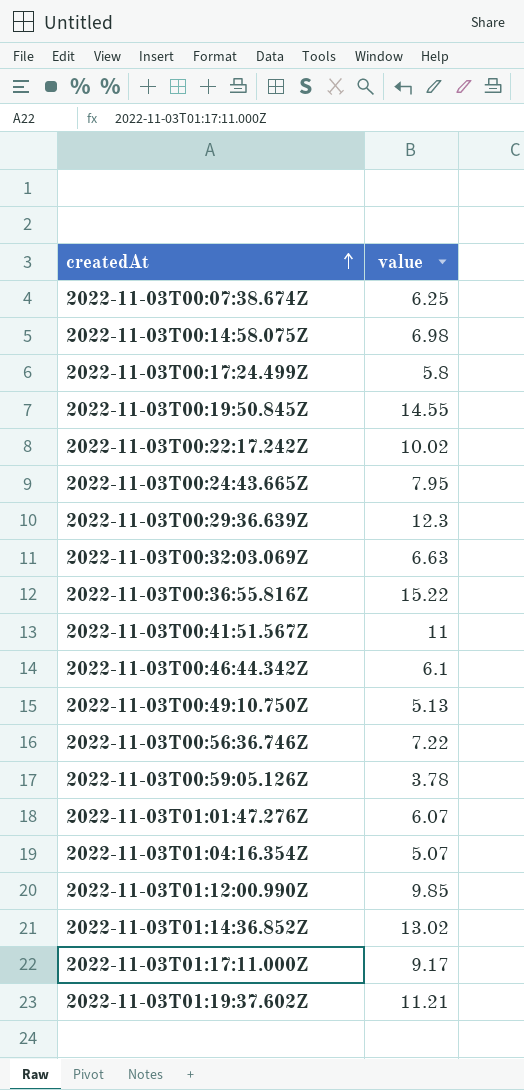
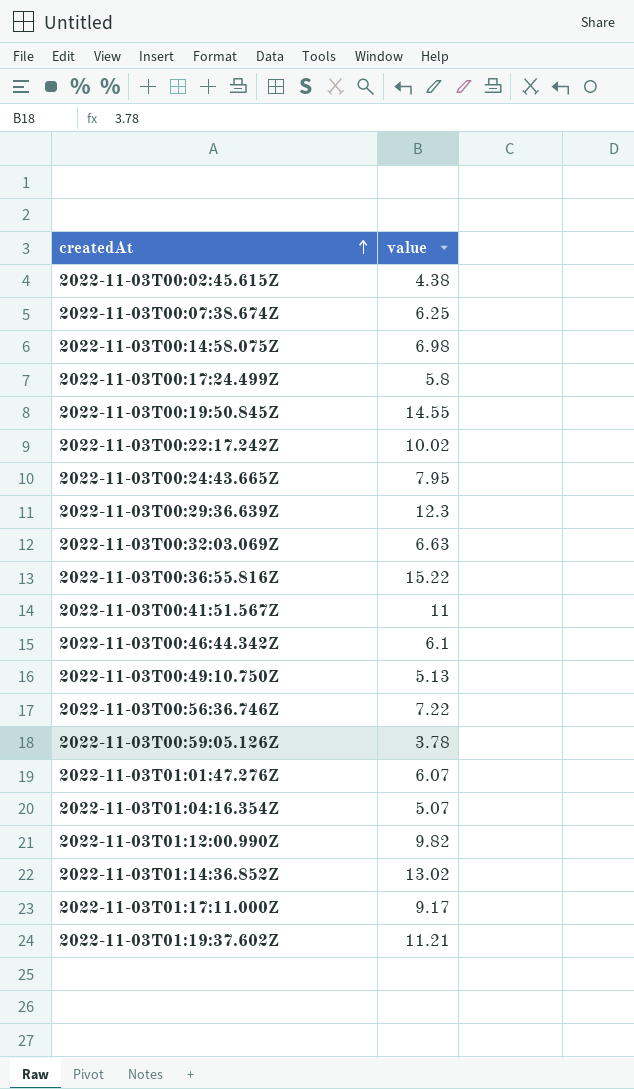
row 2022-11-03T00:02:45.615Z: none -> 4.38
2022-11-03T01:12:00.990Z | value: 9.85 -> 9.82

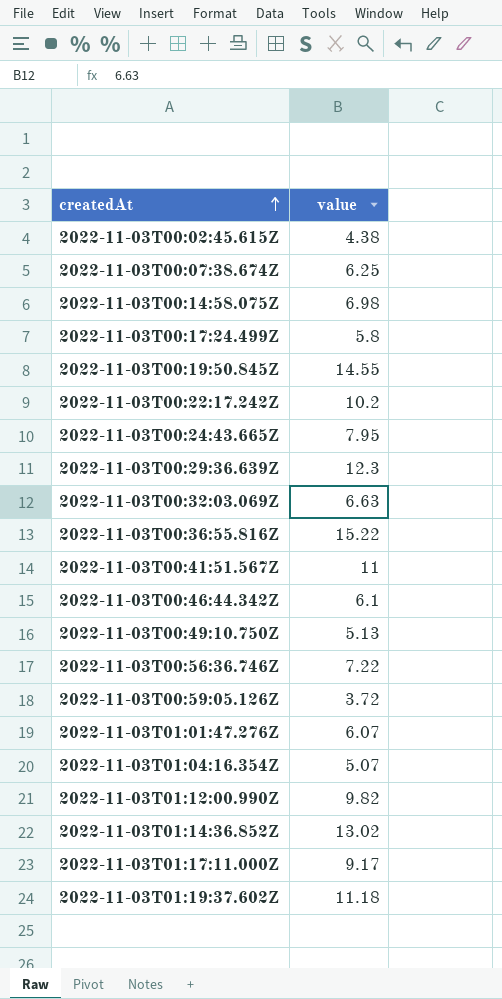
2022-11-03T00:22:17.242Z | value: 10.02 -> 10.2
2022-11-03T00:59:05.126Z | value: 3.78 -> 3.72
2022-11-03T01:19:37.602Z | value: 11.21 -> 11.18

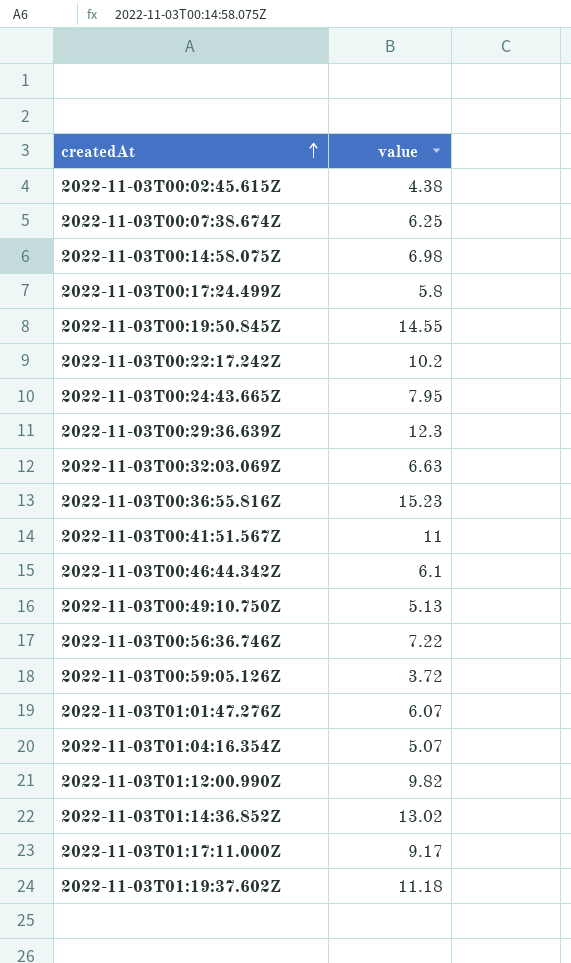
2022-11-03T00:36:55.816Z | value: 15.22 -> 15.23

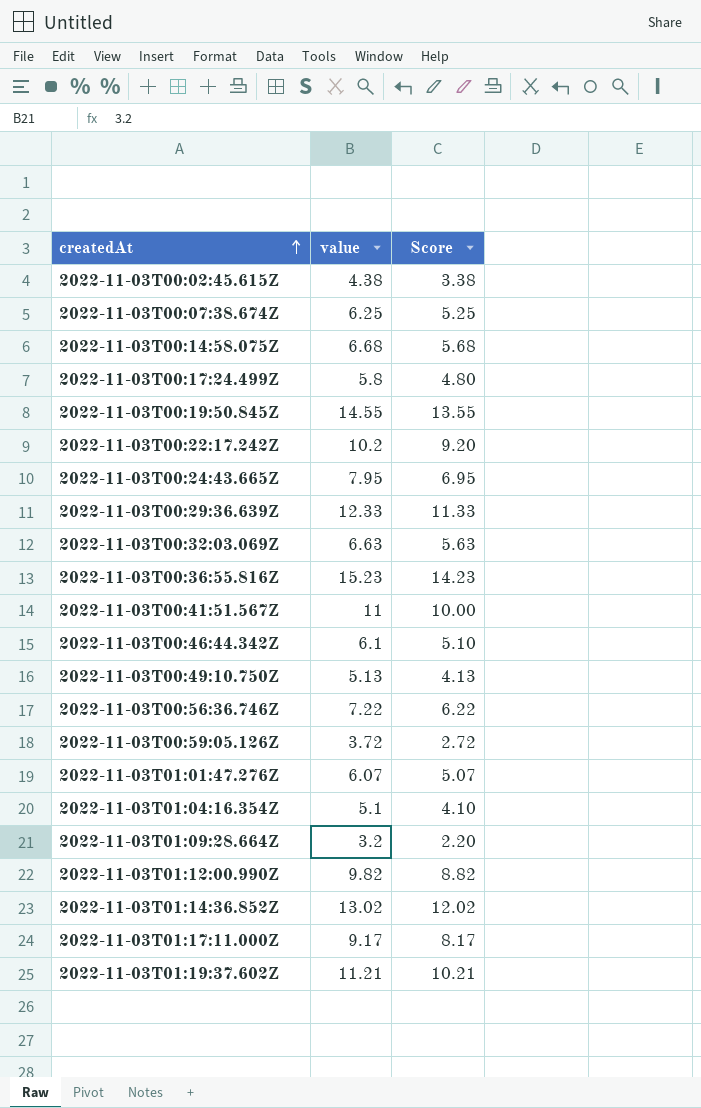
column Score | formula: none -> [value] - 1
2022-11-03T00:14:58.075Z | value: 6.98 -> 6.68
2022-11-03T00:29:36.639Z | value: 12.3 -> 12.33
2022-11-03T01:04:16.354Z | value: 5.07 -> 5.1
row 2022-11-03T01:09:28.664Z: none -> 3.2 | 2.20
2022-11-03T01:19:37.602Z | value: 11.18 -> 11.21

